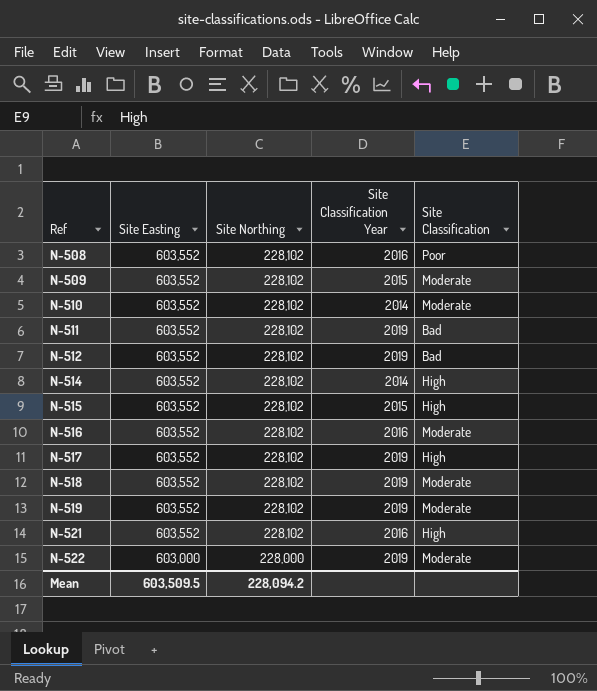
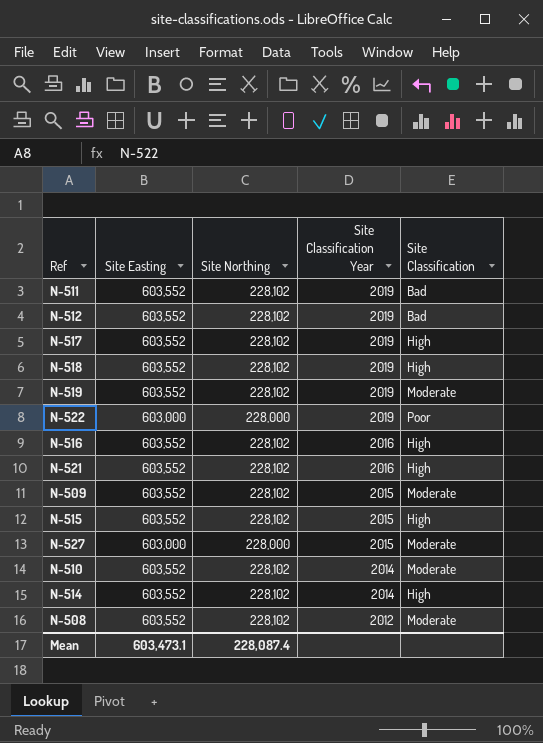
row order: Ref ascending -> Site Classification Year descending
N-518 | Site Classification: Moderate -> High
N-522 | Site Classification: Moderate -> Poor
N-516 | Site Classification: Moderate -> High
row N-527: none -> 603,000 | 228,000 | 2015 | Moderate
N-508 | Site Classification Year: 2016 -> 2012
N-508 | Site Classification: Poor -> Moderate
Mean | Site Easting: 603,509.5 -> 603,473.1
Mean | Site Northing: 228,094.2 -> 228,087.4

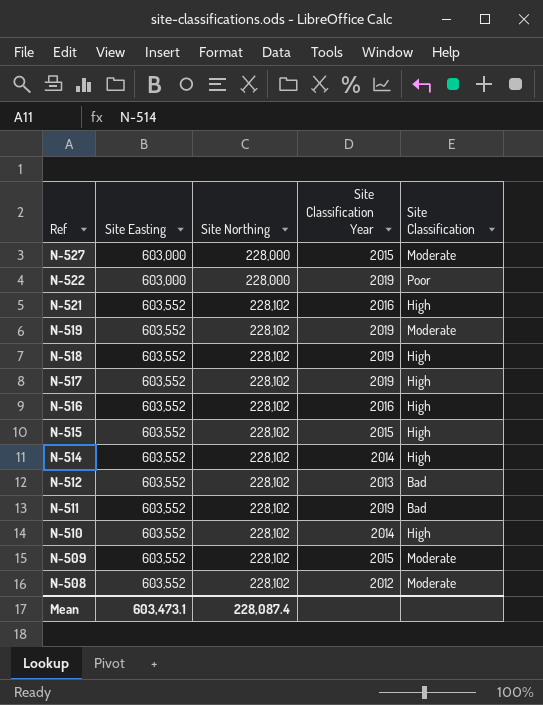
row order: Site Classification Year descending -> Ref descending
N-512 | Site Classification Year: 2019 -> 2013
N-510 | Site Classification: Moderate -> High

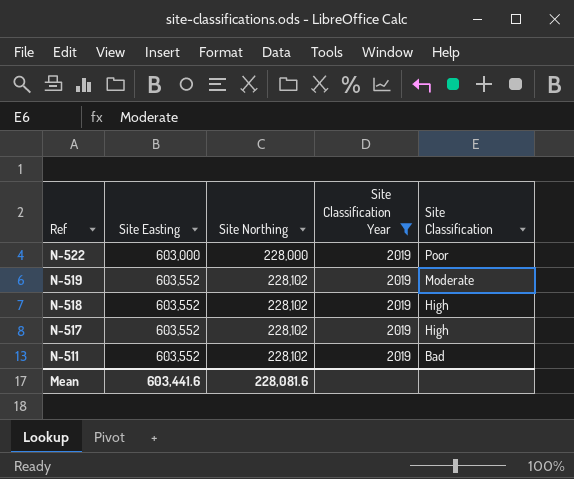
filter: none -> Site Classification Year = 2019
Mean | Site Easting: 603,473.1 -> 603,441.6
Mean | Site Northing: 228,087.4 -> 228,081.6

